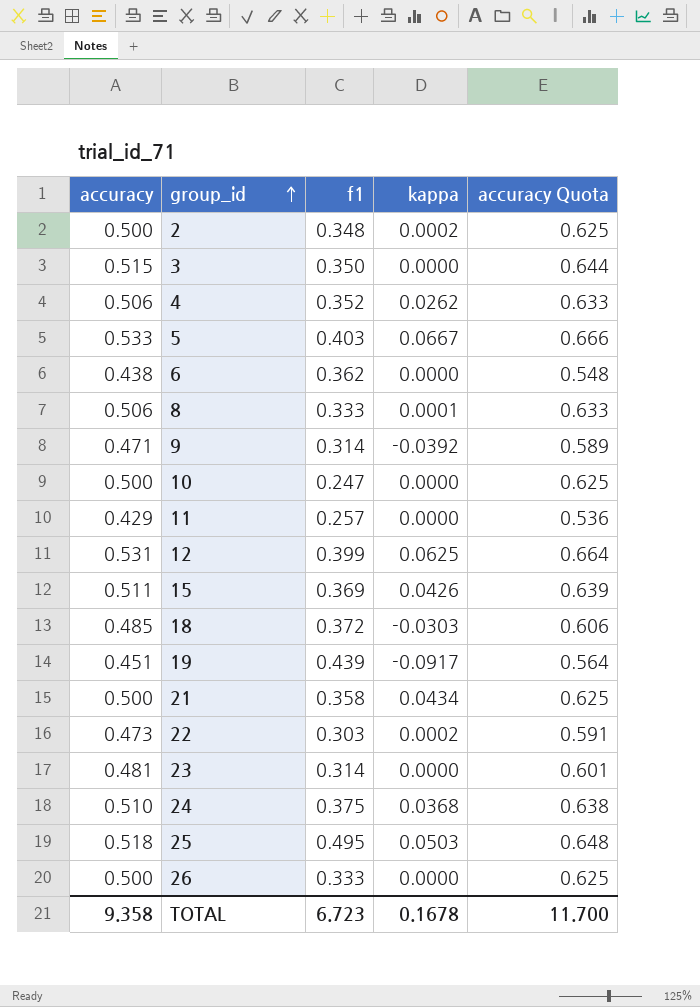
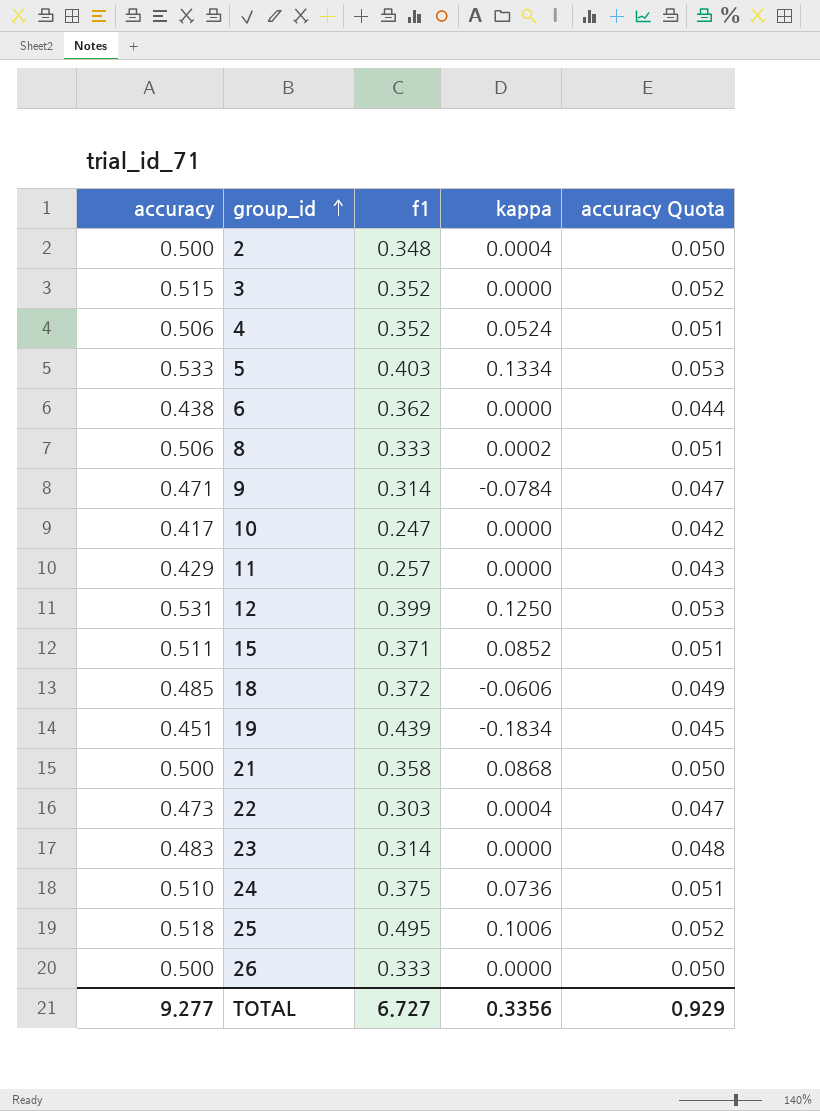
column accuracy Quota | formula: [accuracy] * 1.25 -> [accuracy] * 0.1
2 | kappa: 0.0002 -> 0.0004
3 | f1: 0.350 -> 0.352
4 | kappa: 0.0262 -> 0.0524
5 | kappa: 0.0667 -> 0.1334
8 | kappa: 0.0001 -> 0.0002
9 | kappa: -0.0392 -> -0.0784
10 | accuracy: 0.500 -> 0.417
12 | kappa: 0.0625 -> 0.1250
15 | f1: 0.369 -> 0.371
15 | kappa: 0.0426 -> 0.0852
18 | kappa: -0.0303 -> -0.0606
19 | kappa: -0.0917 -> -0.1834
21 | kappa: 0.0434 -> 0.0868
22 | kappa: 0.0002 -> 0.0004
23 | accuracy: 0.481 -> 0.483
24 | kappa: 0.0368 -> 0.0736
25 | kappa: 0.0503 -> 0.1006
TOTAL | accuracy: 9.358 -> 9.277
TOTAL | f1: 6.723 -> 6.727
TOTAL | kappa: 0.1678 -> 0.3356
TOTAL | accuracy Quota: 11.700 -> 0.929

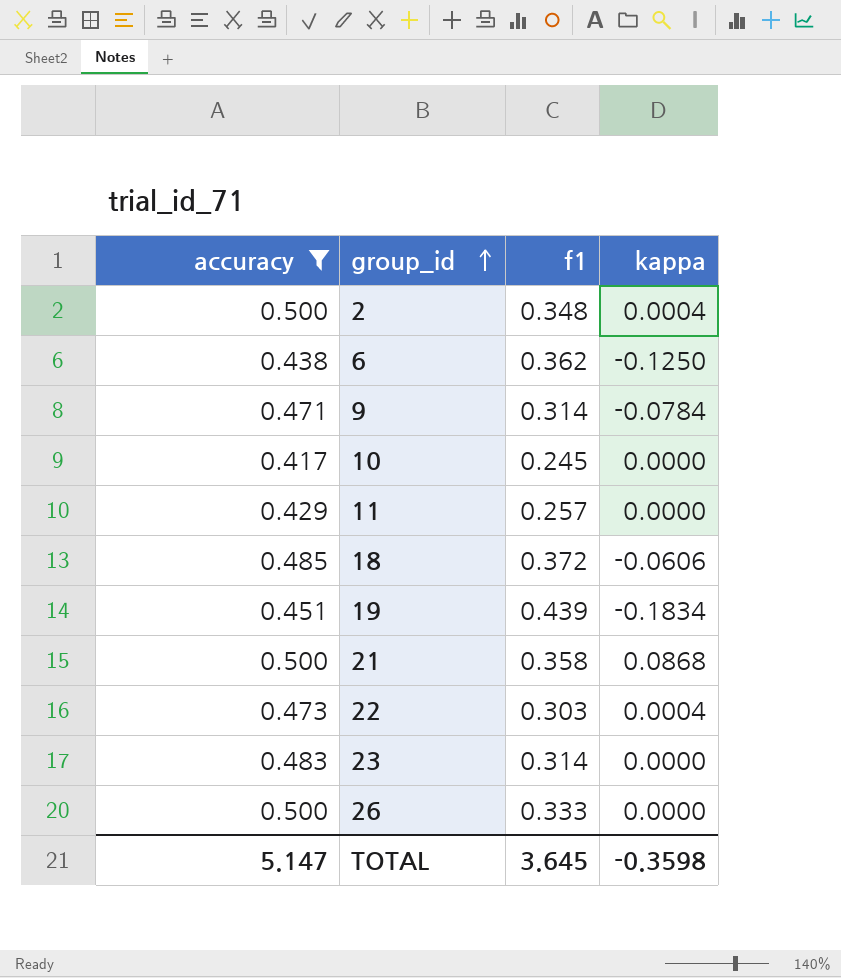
filter: none -> accuracy <= 0.500
column accuracy Quota | formula: [accuracy] * 0.1 -> none
6 | kappa: 0.0000 -> -0.1250
10 | f1: 0.247 -> 0.245
TOTAL | accuracy: 9.277 -> 5.147
TOTAL | f1: 6.727 -> 3.645
TOTAL | kappa: 0.3356 -> -0.3598

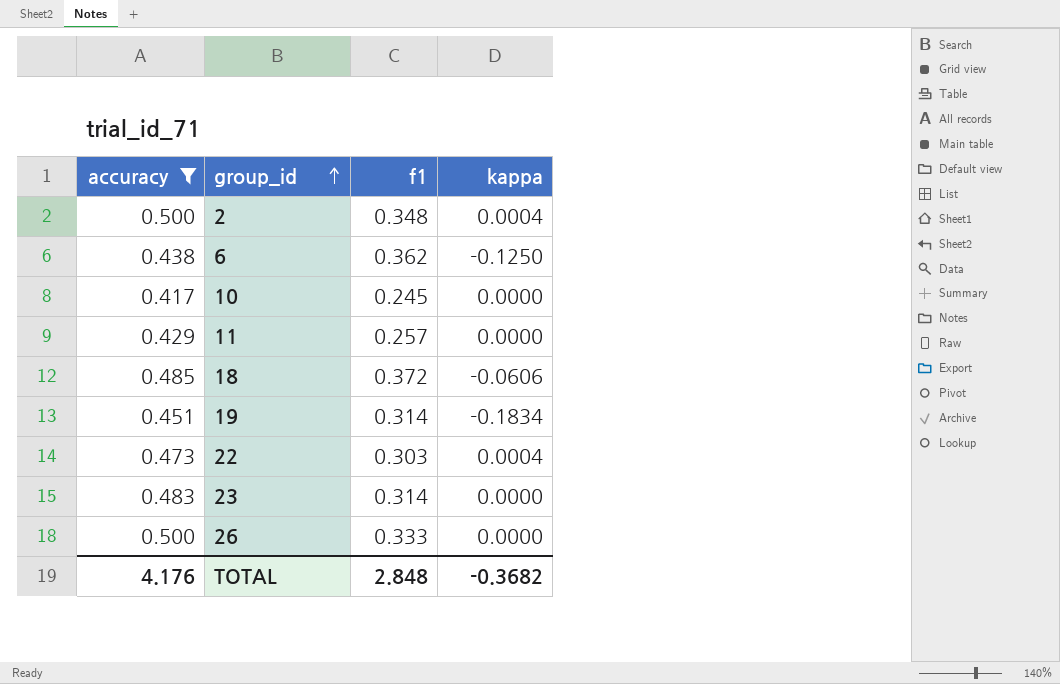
row 9: 0.471 | 0.314 | -0.0784 -> none
row 21: 0.500 | 0.358 | 0.0868 -> none
19 | f1: 0.439 -> 0.314
TOTAL | accuracy: 5.147 -> 4.176
TOTAL | f1: 3.645 -> 2.848
TOTAL | kappa: -0.3598 -> -0.3682

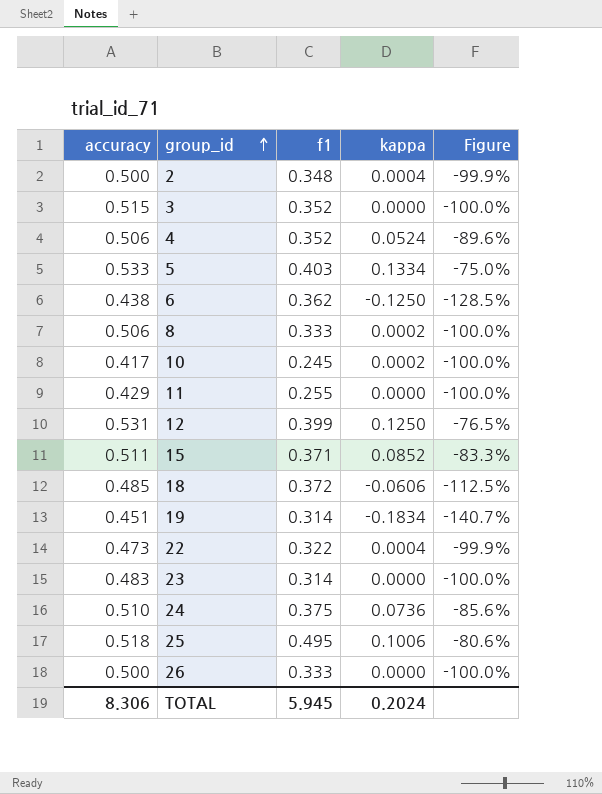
filter: accuracy <= 0.500 -> none
column Figure | formula: none -> ([kappa] - [accuracy]) / [accuracy]
10 | kappa: 0.0000 -> 0.0002
11 | f1: 0.257 -> 0.255
22 | f1: 0.303 -> 0.322
TOTAL | accuracy: 4.176 -> 8.306
TOTAL | f1: 2.848 -> 5.945
TOTAL | kappa: -0.3682 -> 0.2024

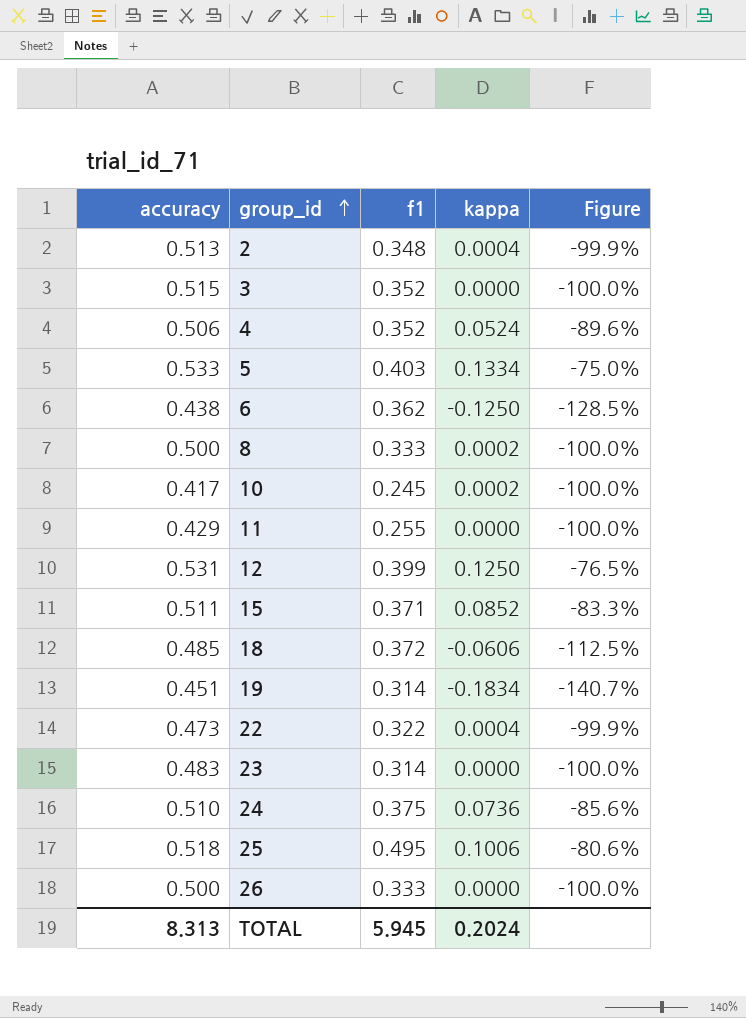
2 | accuracy: 0.500 -> 0.513
8 | accuracy: 0.506 -> 0.500
TOTAL | accuracy: 8.306 -> 8.313

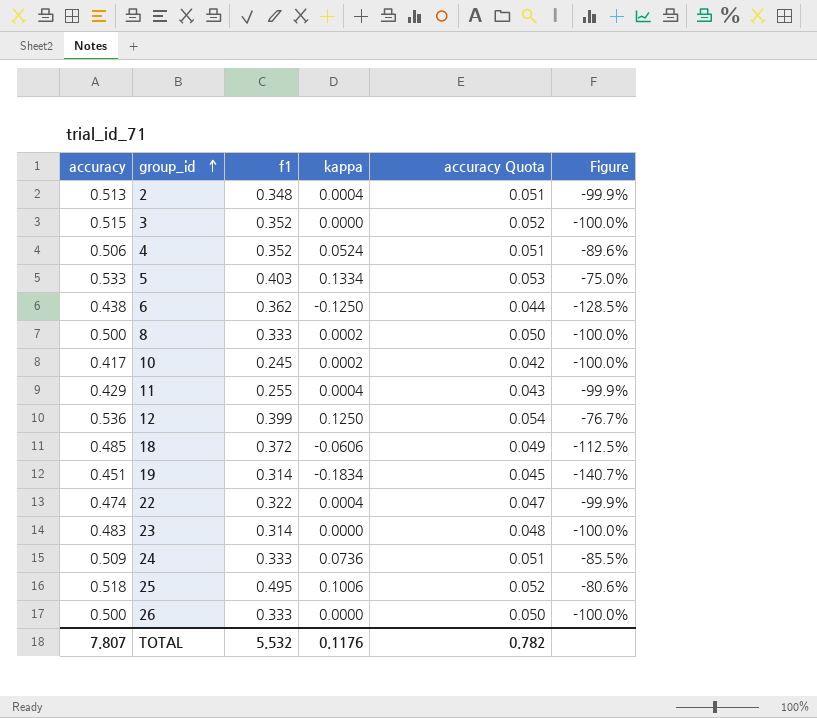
column accuracy Quota | formula: none -> [accuracy] * 0.1
row 15: 0.511 | 0.371 | 0.0852 | -83.3% -> none
11 | kappa: 0.0000 -> 0.0004
11 | Figure: -100.0% -> -99.9%
12 | accuracy: 0.531 -> 0.536
12 | Figure: -76.5% -> -76.7%
22 | accuracy: 0.473 -> 0.474
24 | accuracy: 0.510 -> 0.509
24 | f1: 0.375 -> 0.333
24 | Figure: -85.6% -> -85.5%
TOTAL | accuracy: 8.313 -> 7.807
TOTAL | f1: 5.945 -> 5.532
TOTAL | kappa: 0.2024 -> 0.1176

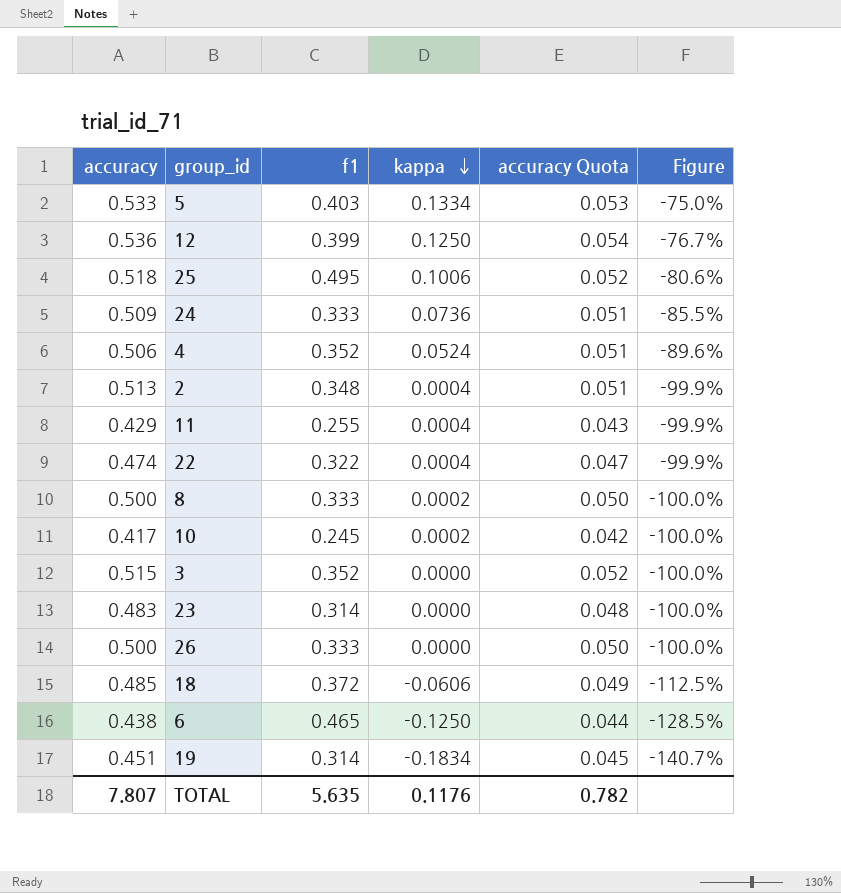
row order: group_id ascending -> kappa descending
6 | f1: 0.362 -> 0.465
TOTAL | f1: 5.532 -> 5.635

